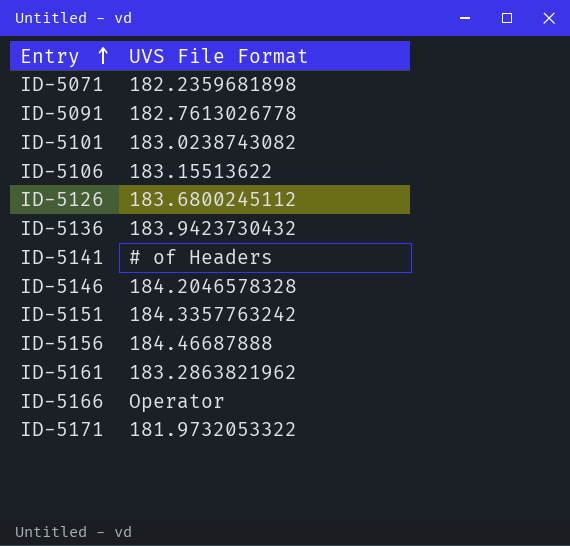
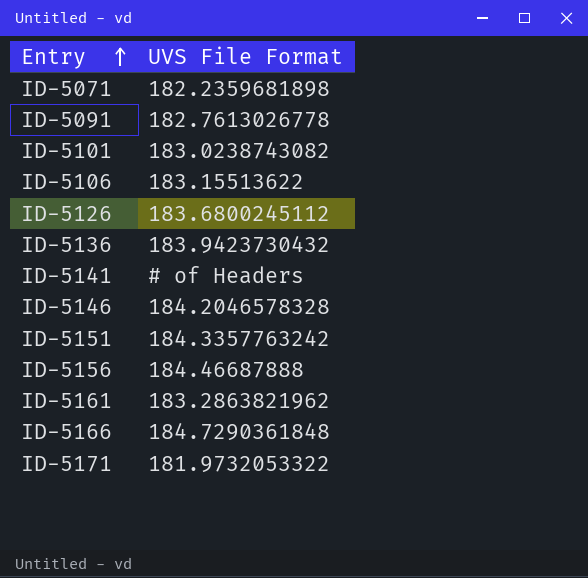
ID-5166 | UVS File Format: Operator -> 184.7290361848

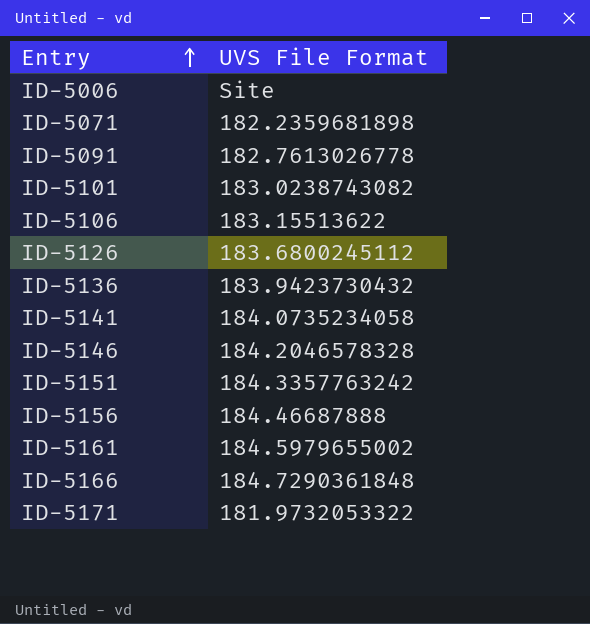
row ID-5006: none -> Site
ID-5141 | UVS File Format: # of Headers -> 184.0735234058
ID-5161 | UVS File Format: 183.2863821962 -> 184.5979655002

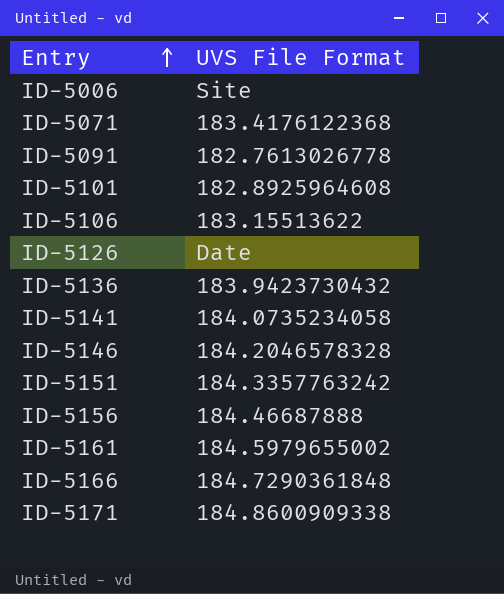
ID-5071 | UVS File Format: 182.2359681898 -> 183.4176122368
ID-5101 | UVS File Format: 183.0238743082 -> 182.8925964608
ID-5126 | UVS File Format: 183.6800245112 -> Date
ID-5171 | UVS File Format: 181.9732053322 -> 184.8600909338

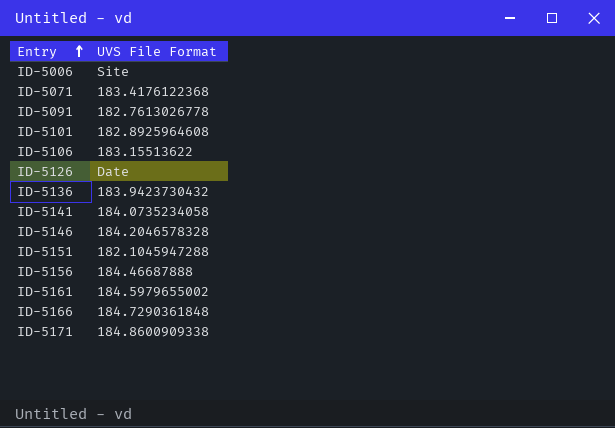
ID-5151 | UVS File Format: 184.3357763242 -> 182.1045947288

